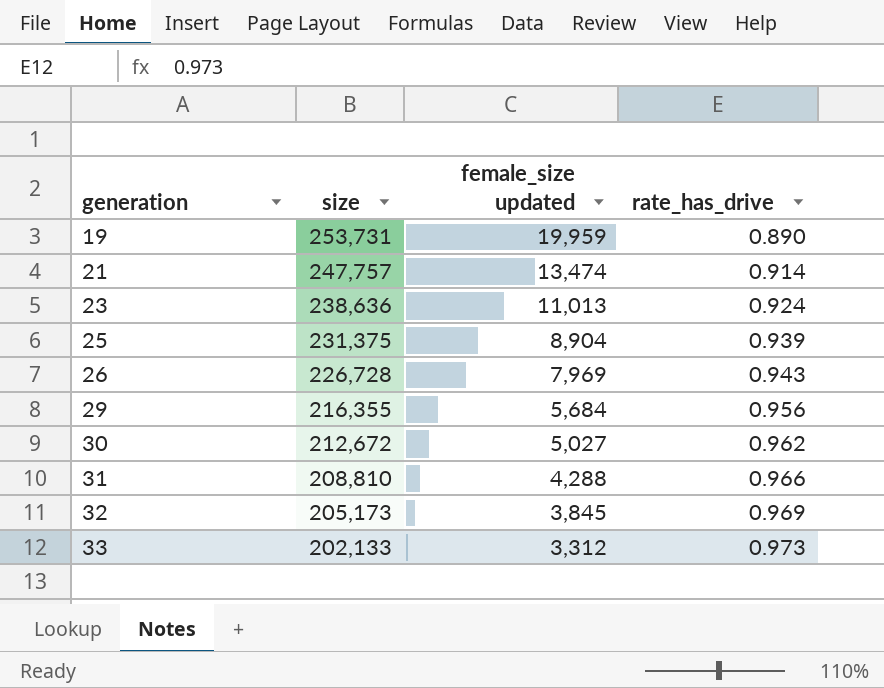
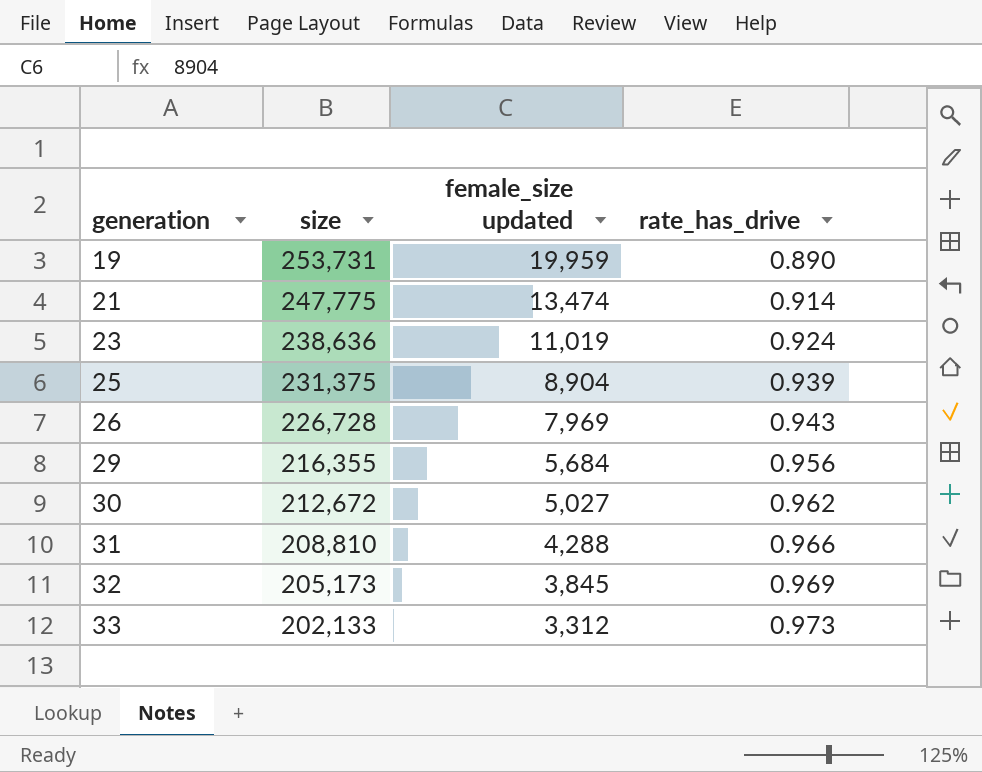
21 | size: 247,757 -> 247,775
23 | female_size updated: 11,013 -> 11,019

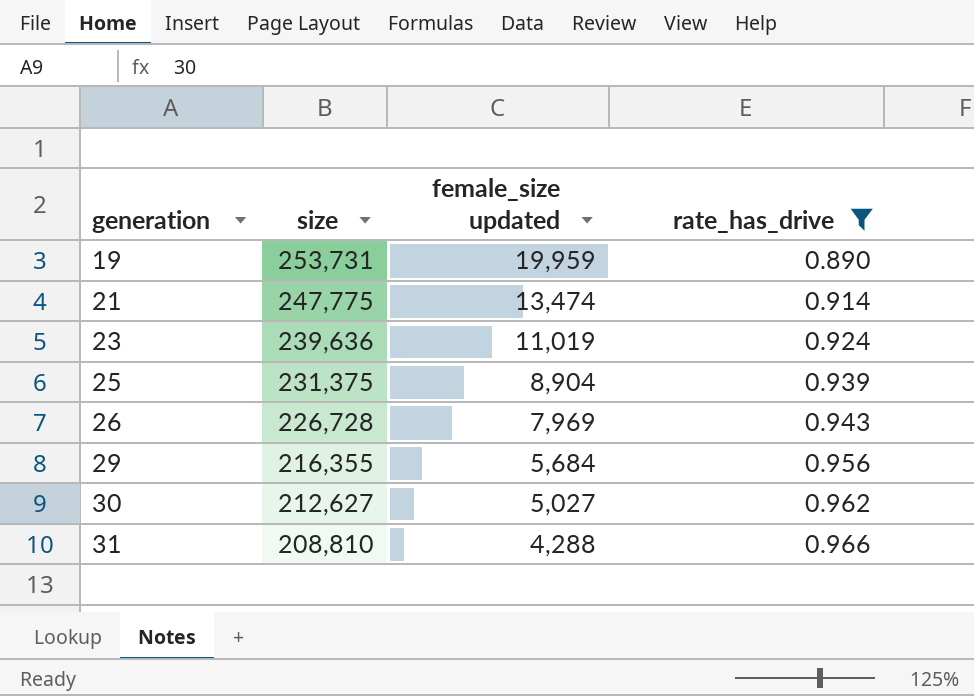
filter: none -> rate_has_drive <= 0.966
23 | size: 238,636 -> 239,636
30 | size: 212,672 -> 212,627

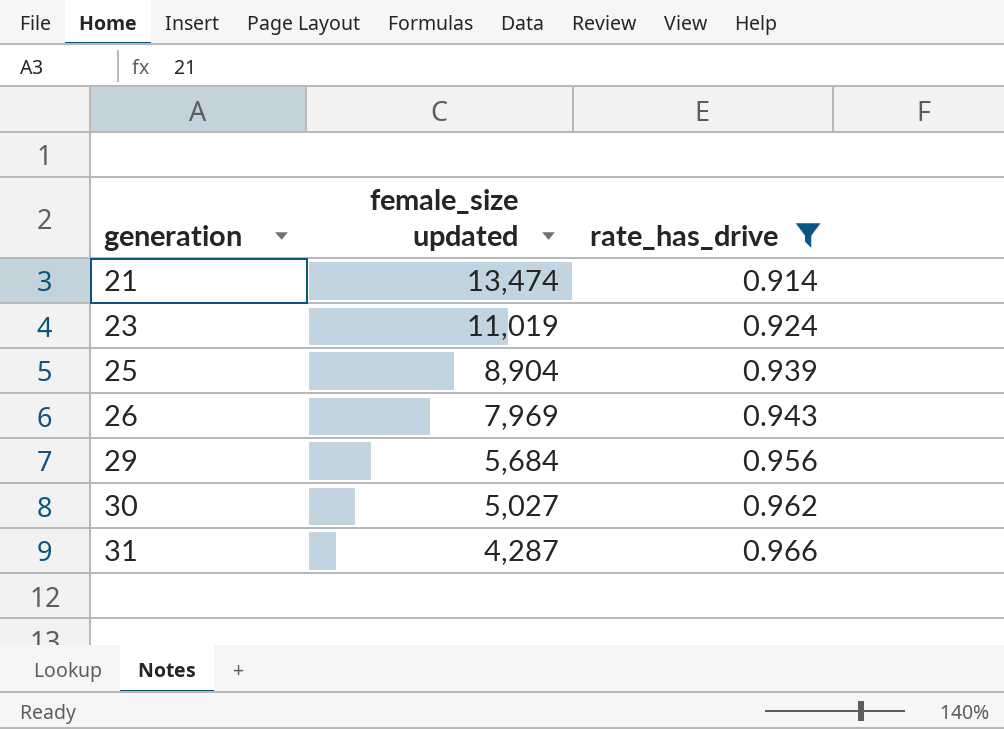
column size | position: 2 -> none
row 19: 253,731 | 19,959 | 0.890 -> none
31 | female_size updated: 4,288 -> 4,287

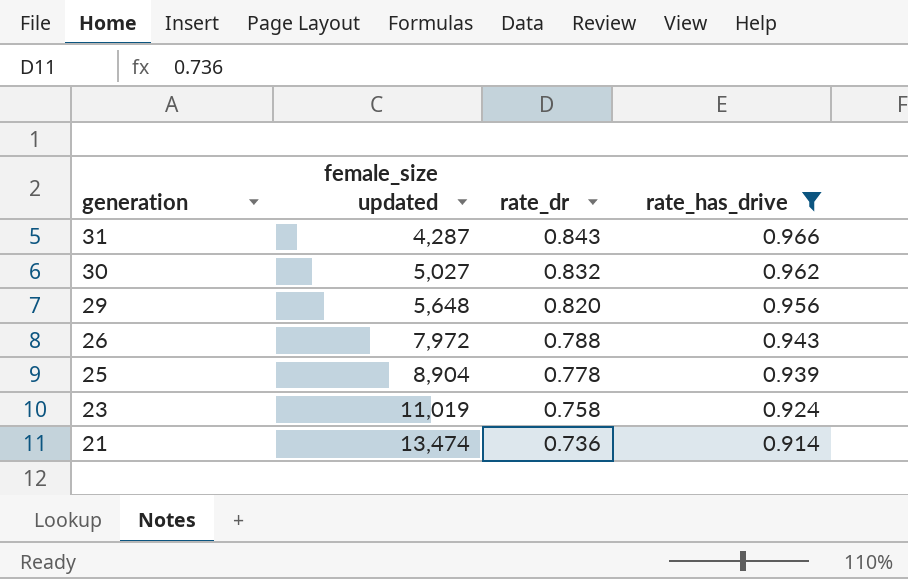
row order: generation ascending -> generation descending
column rate_dr | position: none -> 3
29 | female_size updated: 5,684 -> 5,648
26 | female_size updated: 7,969 -> 7,972

